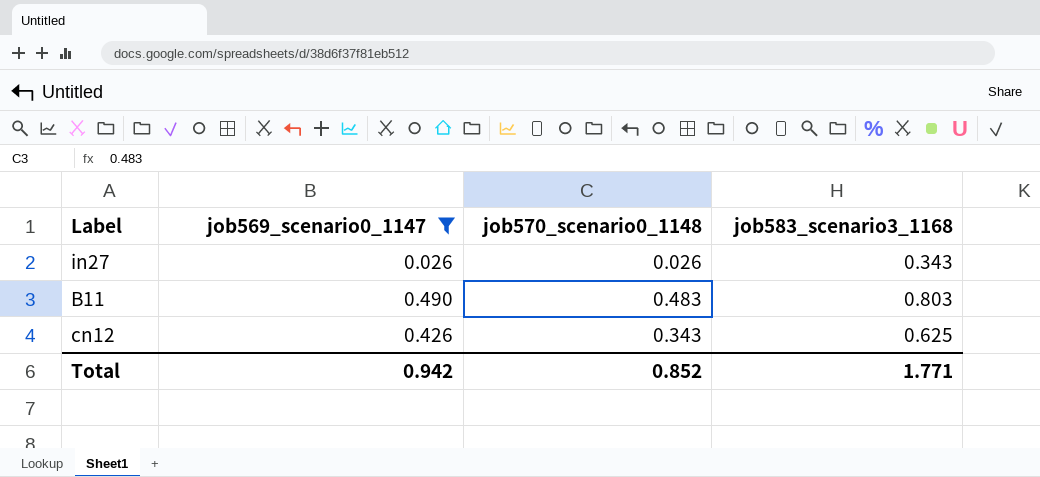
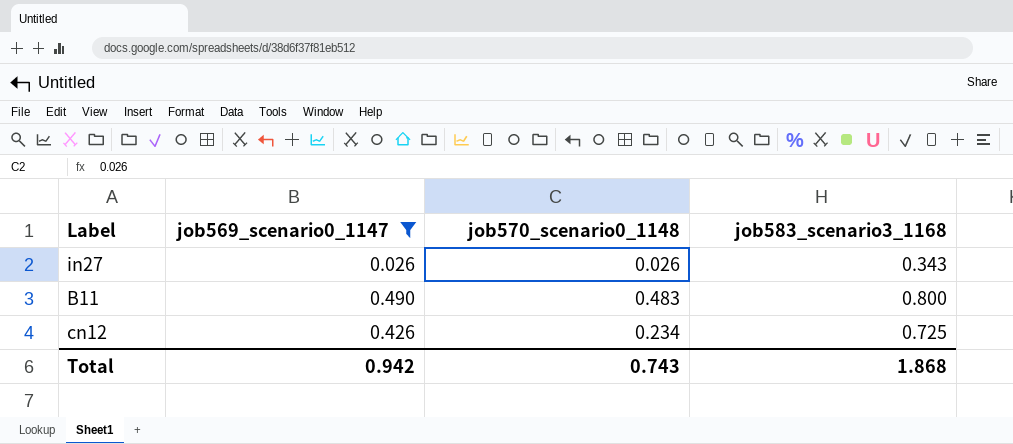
B11 | job583_scenario3_1168: 0.803 -> 0.800
cn12 | job570_scenario0_1148: 0.343 -> 0.234
cn12 | job583_scenario3_1168: 0.625 -> 0.725
Total | job570_scenario0_1148: 0.852 -> 0.743
Total | job583_scenario3_1168: 1.771 -> 1.868

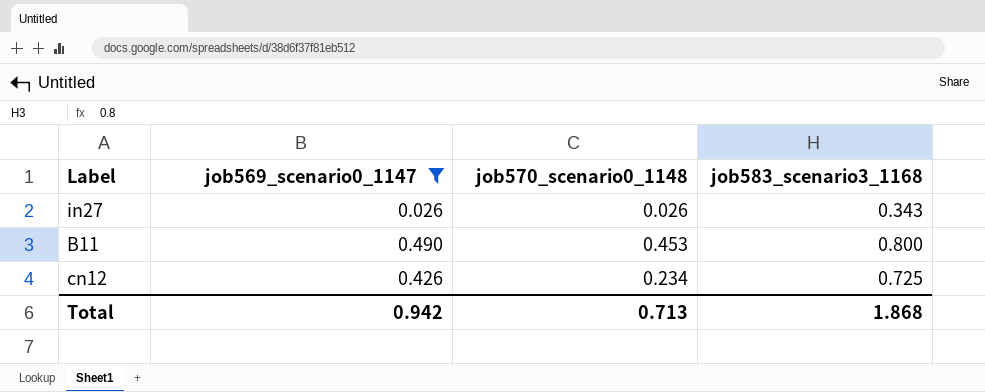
B11 | job570_scenario0_1148: 0.483 -> 0.453
Total | job570_scenario0_1148: 0.743 -> 0.713

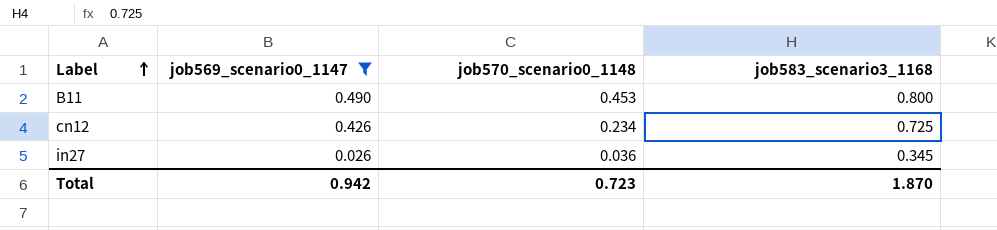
row order: none -> Label ascending
in27 | job570_scenario0_1148: 0.026 -> 0.036
in27 | job583_scenario3_1168: 0.343 -> 0.345
Total | job570_scenario0_1148: 0.713 -> 0.723
Total | job583_scenario3_1168: 1.868 -> 1.870

